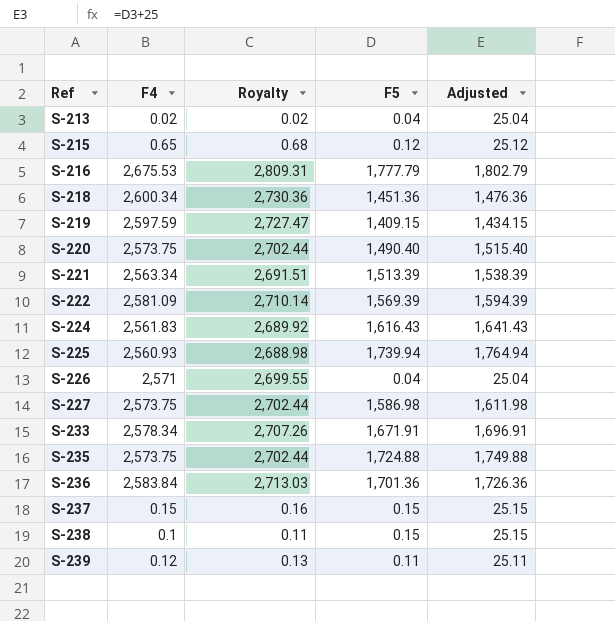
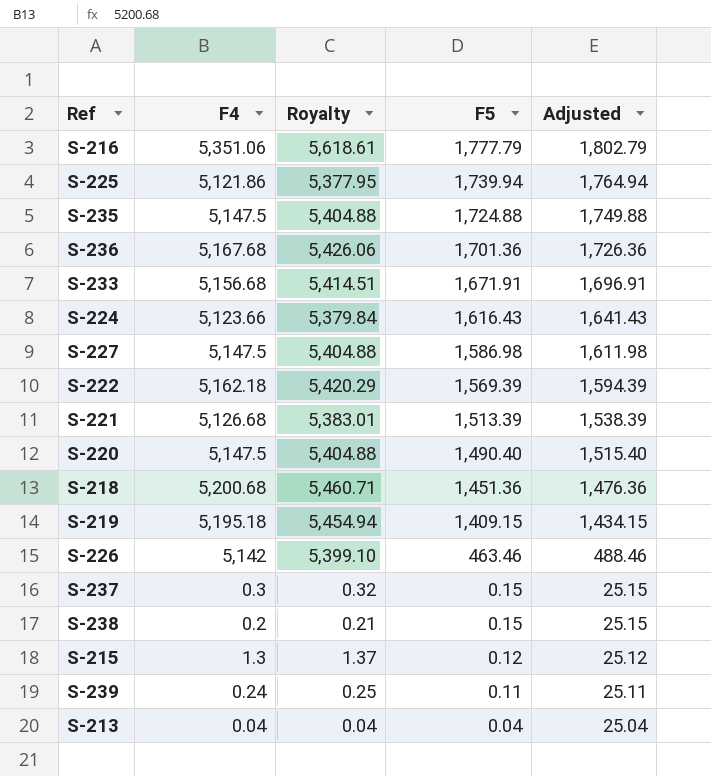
row order: Ref ascending -> F5 descending
S-216 | F4: 2,675.53 -> 5,351.06
S-216 | Royalty: 2,809.31 -> 5,618.61
S-225 | F4: 2,560.93 -> 5,121.86
S-225 | Royalty: 2,688.98 -> 5,377.95
S-235 | F4: 2,573.75 -> 5,147.5
S-235 | Royalty: 2,702.44 -> 5,404.88
S-236 | F4: 2,583.84 -> 5,167.68
S-236 | Royalty: 2,713.03 -> 5,426.06
S-233 | F4: 2,578.34 -> 5,156.68
S-233 | Royalty: 2,707.26 -> 5,414.51
S-224 | F4: 2,561.83 -> 5,123.66
S-224 | Royalty: 2,689.92 -> 5,379.84
S-227 | F4: 2,573.75 -> 5,147.5
S-227 | Royalty: 2,702.44 -> 5,404.88
S-222 | F4: 2,581.09 -> 5,162.18
S-222 | Royalty: 2,710.14 -> 5,420.29
S-221 | F4: 2,563.34 -> 5,126.68
S-221 | Royalty: 2,691.51 -> 5,383.01
S-220 | F4: 2,573.75 -> 5,147.5
S-220 | Royalty: 2,702.44 -> 5,404.88
S-218 | F4: 2,600.34 -> 5,200.68
S-218 | Royalty: 2,730.36 -> 5,460.71
S-219 | F4: 2,597.59 -> 5,195.18
S-219 | Royalty: 2,727.47 -> 5,454.94
S-226 | F4: 2,571 -> 5,142
S-226 | Royalty: 2,699.55 -> 5,399.10
S-226 | F5: 0.04 -> 463.46
S-226 | Adjusted: 25.04 -> 488.46
S-237 | F4: 0.15 -> 0.3
S-237 | Royalty: 0.16 -> 0.32
S-238 | F4: 0.1 -> 0.2
S-238 | Royalty: 0.11 -> 0.21
S-215 | F4: 0.65 -> 1.3
S-215 | Royalty: 0.68 -> 1.37
S-239 | F4: 0.12 -> 0.24
S-239 | Royalty: 0.13 -> 0.25
S-213 | F4: 0.02 -> 0.04
S-213 | Royalty: 0.02 -> 0.04

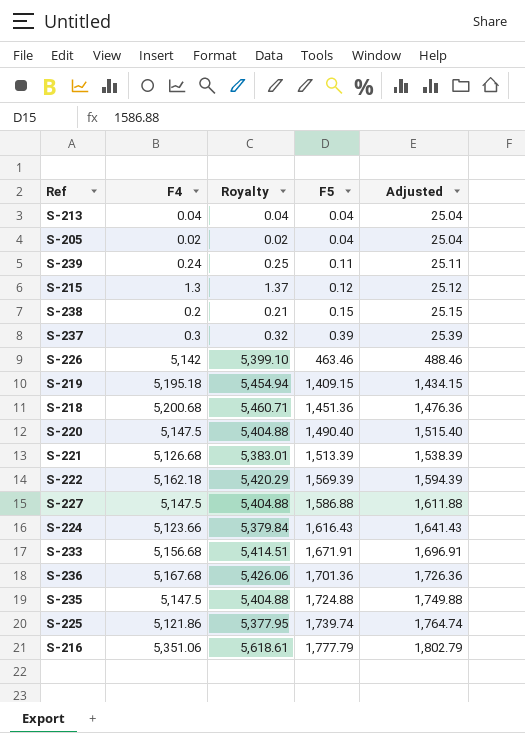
row order: F5 descending -> F5 ascending
row S-205: none -> 0.02 | 0.02 | 0.04 | 25.04
S-237 | F5: 0.15 -> 0.39
S-237 | Adjusted: 25.15 -> 25.39
S-227 | F5: 1,586.98 -> 1,586.88
S-227 | Adjusted: 1,611.98 -> 1,611.88
S-225 | F5: 1,739.94 -> 1,739.74
S-225 | Adjusted: 1,764.94 -> 1,764.74

